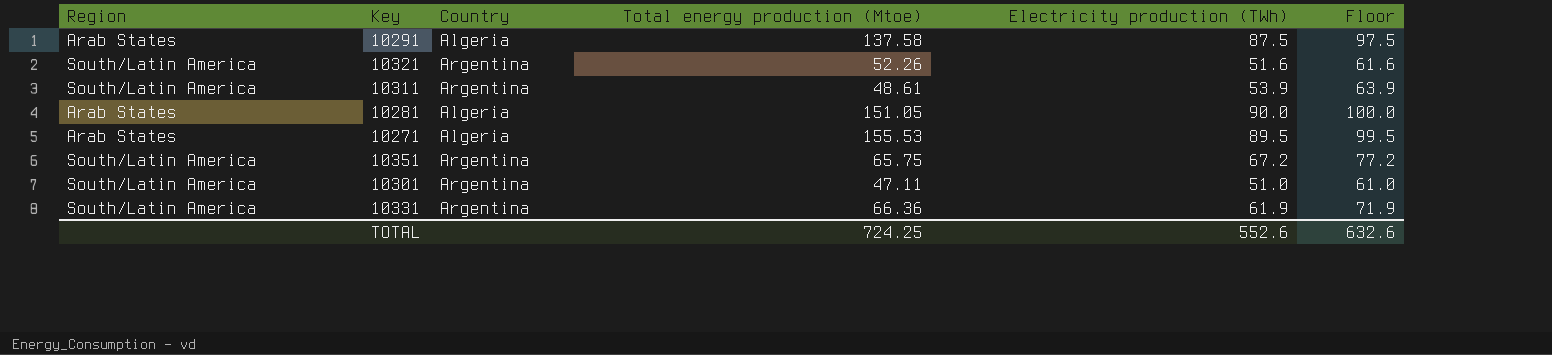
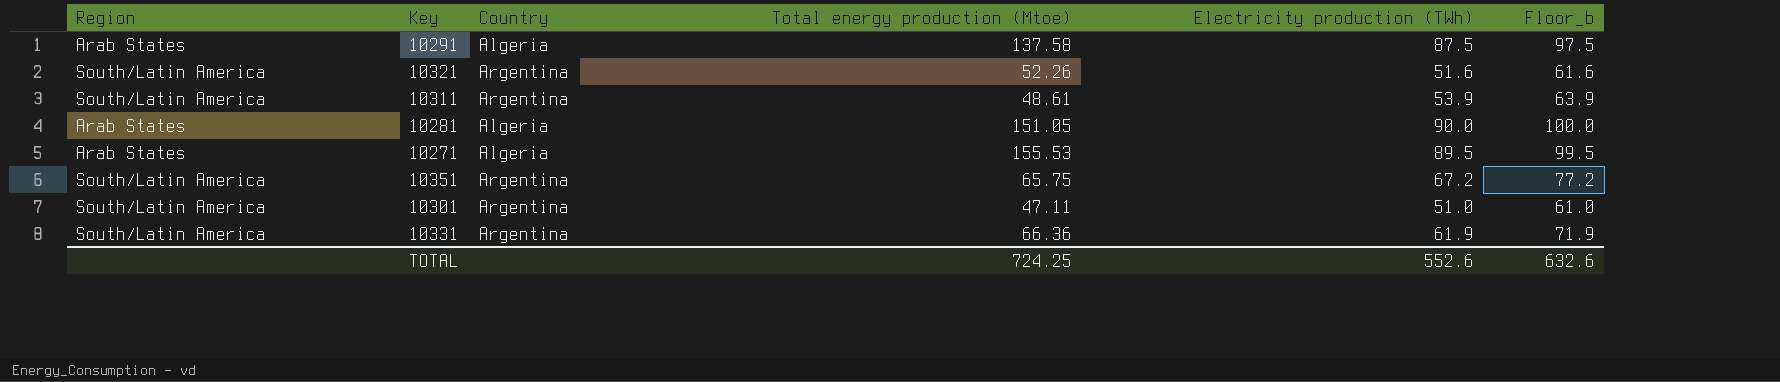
column name: Floor -> Floor_b

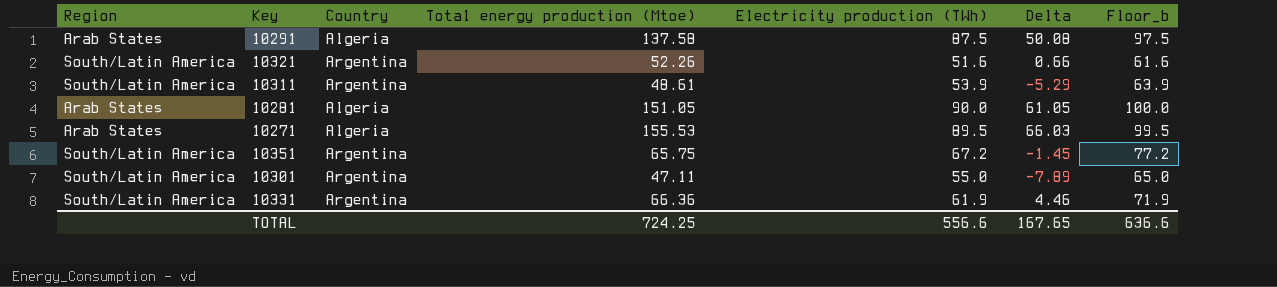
column Delta | formula: none -> [Total energy production (Mtoe)] - [Electricity production (TWh)]
10301 | Electricity production (TWh): 51.0 -> 55.0
10301 | Floor_b: 61.0 -> 65.0
TOTAL | Electricity production (TWh): 552.6 -> 556.6
TOTAL | Floor_b: 632.6 -> 636.6

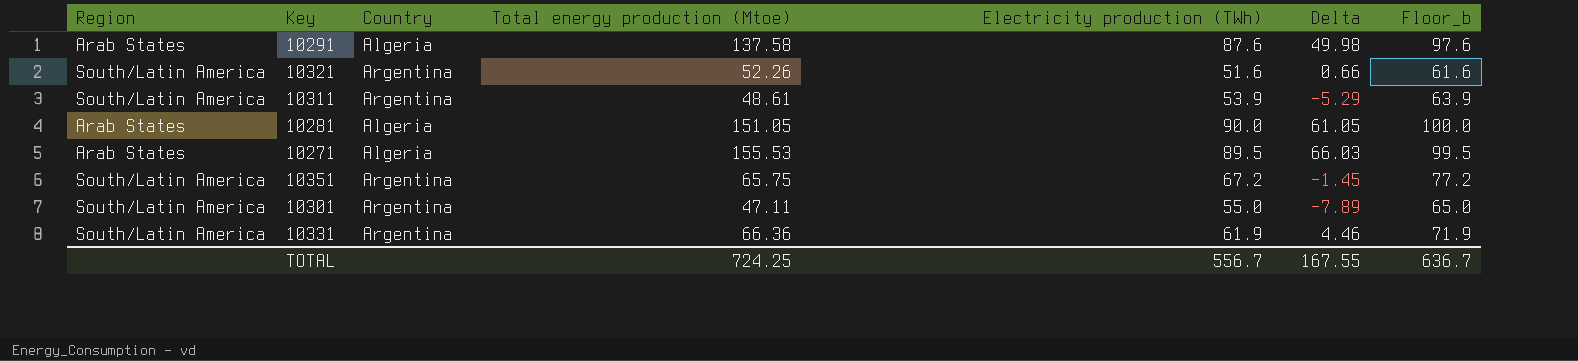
10291 | Electricity production (TWh): 87.5 -> 87.6
10291 | Delta: 50.08 -> 49.98
10291 | Floor_b: 97.5 -> 97.6
TOTAL | Electricity production (TWh): 556.6 -> 556.7
TOTAL | Delta: 167.65 -> 167.55
TOTAL | Floor_b: 636.6 -> 636.7

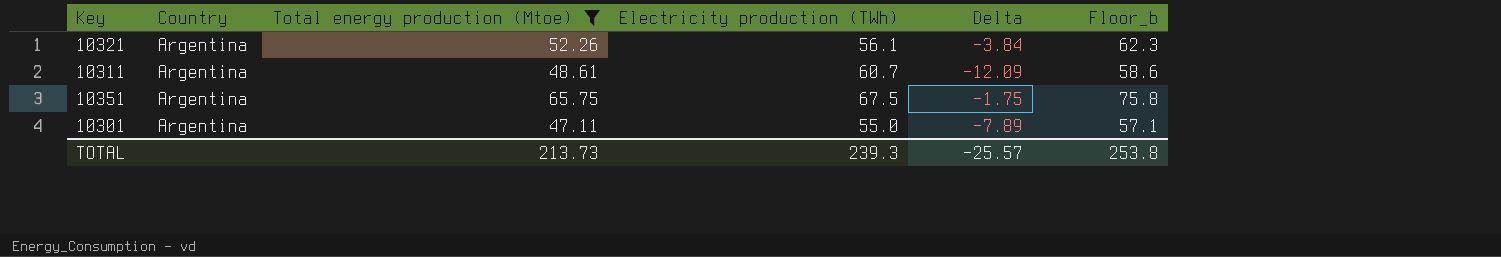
filter: none -> Total energy production (Mtoe) <= 65.75
column Region | position: 1 -> none
column Floor_b | formula: [Electricity production (TWh)] + 10 -> [Total energy production (Mtoe)] + 10
10321 | Electricity production (TWh): 51.6 -> 56.1
10321 | Delta: 0.66 -> -3.84
10311 | Electricity production (TWh): 53.9 -> 60.7
10311 | Delta: -5.29 -> -12.09
10351 | Electricity production (TWh): 67.2 -> 67.5
10351 | Delta: -1.45 -> -1.75
TOTAL | Total energy production (Mtoe): 724.25 -> 213.73
TOTAL | Electricity production (TWh): 556.7 -> 239.3
TOTAL | Delta: 167.55 -> -25.57
TOTAL | Floor_b: 636.7 -> 253.8

